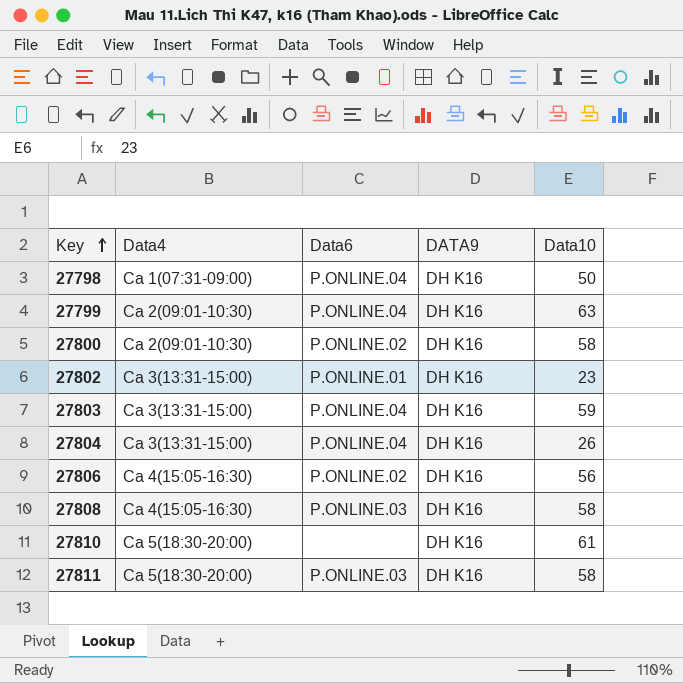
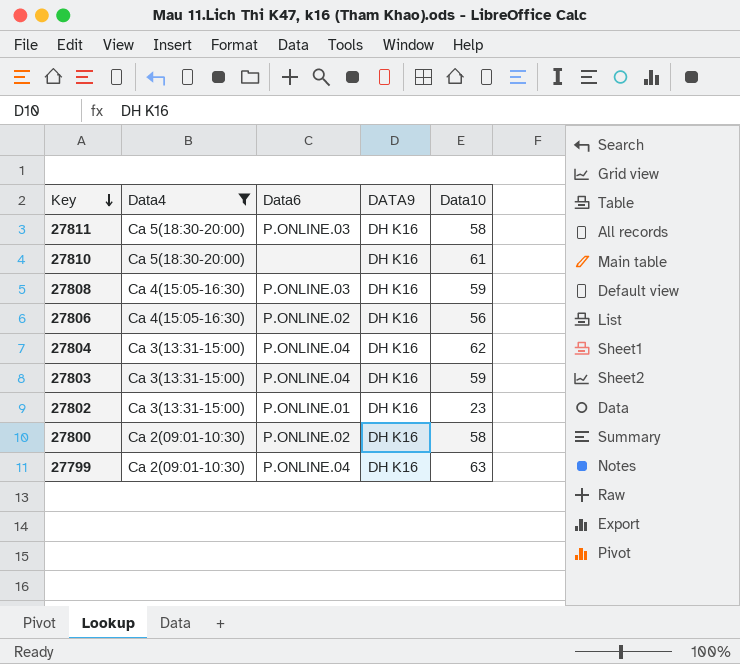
filter: none -> Data4 != Ca 1(07:31-09:00)
row order: Key ascending -> Key descending
27808 | Data10: 58 -> 59
27804 | Data10: 26 -> 62

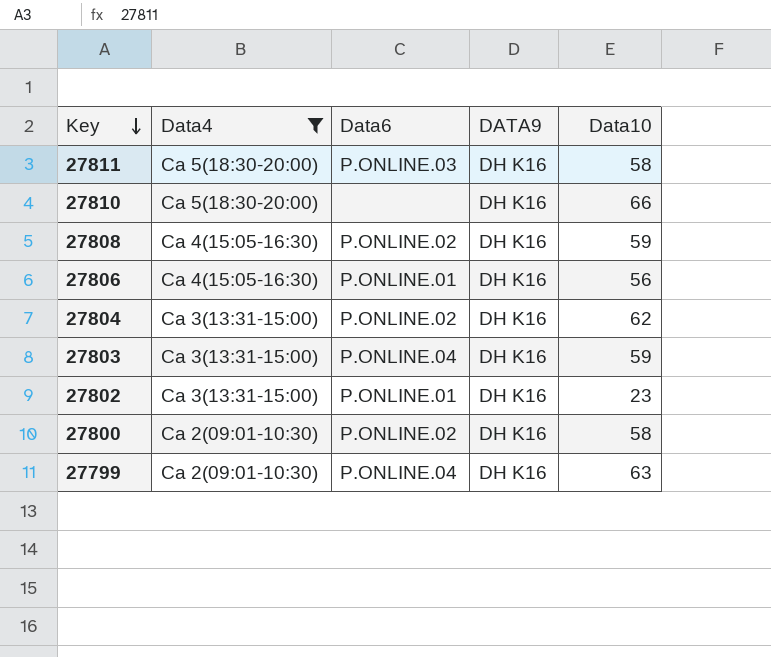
27810 | Data10: 61 -> 66
27808 | Data6: P.ONLINE.03 -> P.ONLINE.02
27806 | Data6: P.ONLINE.02 -> P.ONLINE.01
27804 | Data6: P.ONLINE.04 -> P.ONLINE.02

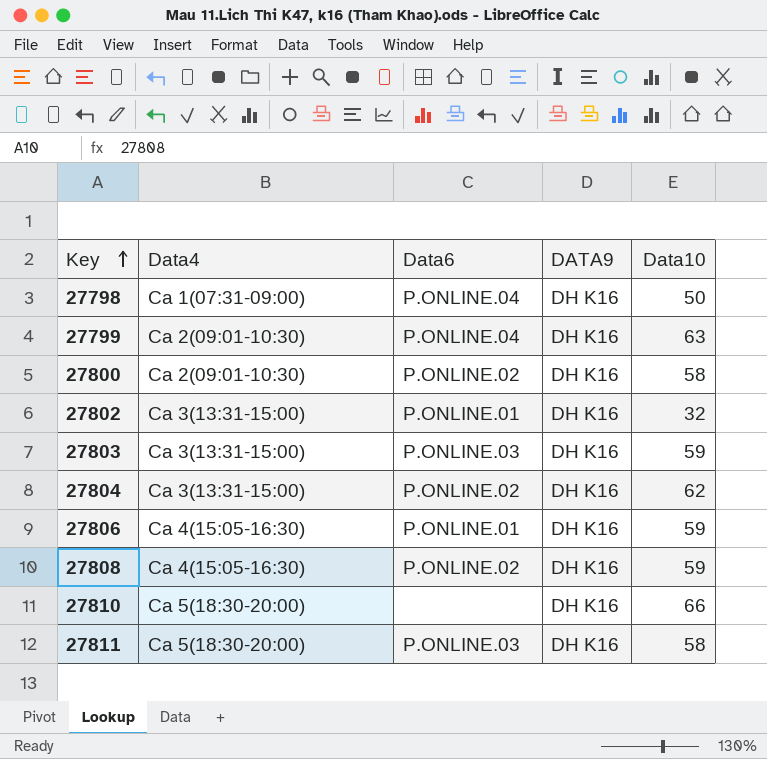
filter: Data4 != Ca 1(07:31-09:00) -> none
row order: Key descending -> Key ascending
27802 | Data10: 23 -> 32
27803 | Data6: P.ONLINE.04 -> P.ONLINE.03
27806 | Data10: 56 -> 59

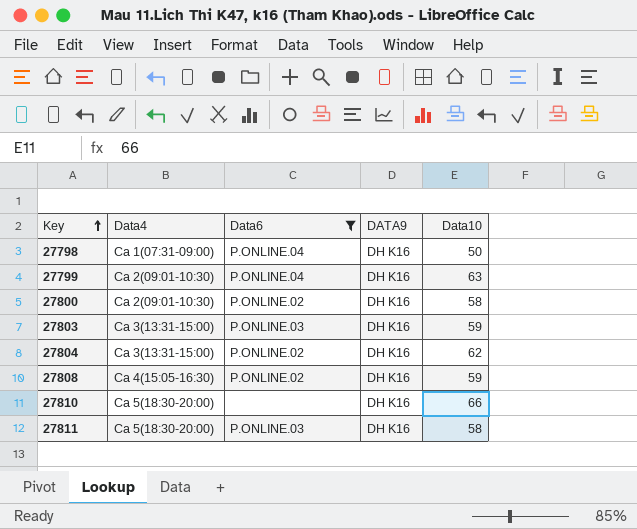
filter: none -> Data6 != P.ONLINE.01

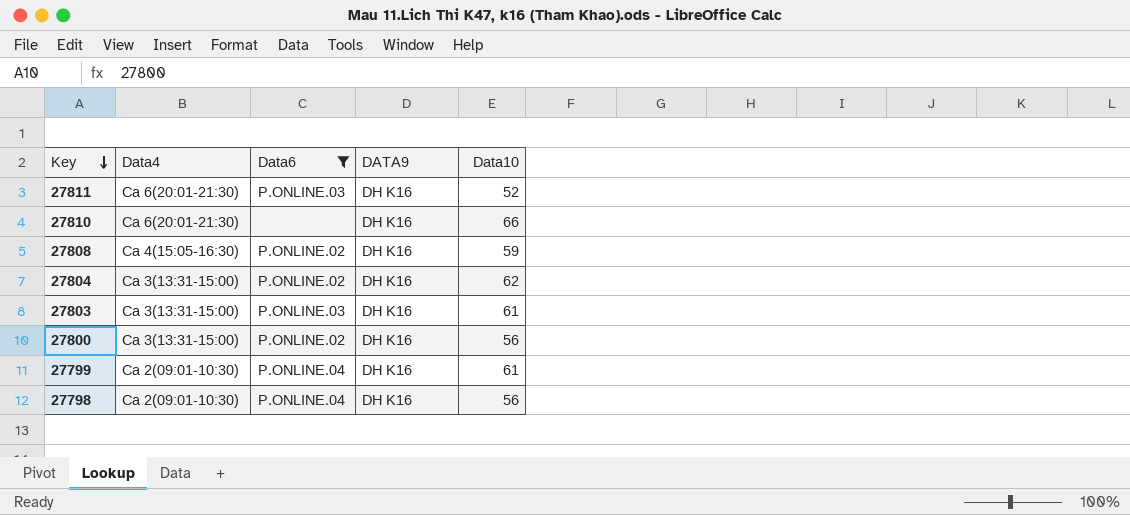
row order: Key ascending -> Key descending
27811 | Data4: Ca 5(18:30-20:00) -> Ca 6(20:01-21:30)
27811 | Data10: 58 -> 52
27810 | Data4: Ca 5(18:30-20:00) -> Ca 6(20:01-21:30)
27803 | Data10: 59 -> 61
27800 | Data4: Ca 2(09:01-10:30) -> Ca 3(13:31-15:00)
27800 | Data10: 58 -> 56
27799 | Data10: 63 -> 61
27798 | Data4: Ca 1(07:31-09:00) -> Ca 2(09:01-10:30)
27798 | Data10: 50 -> 56

